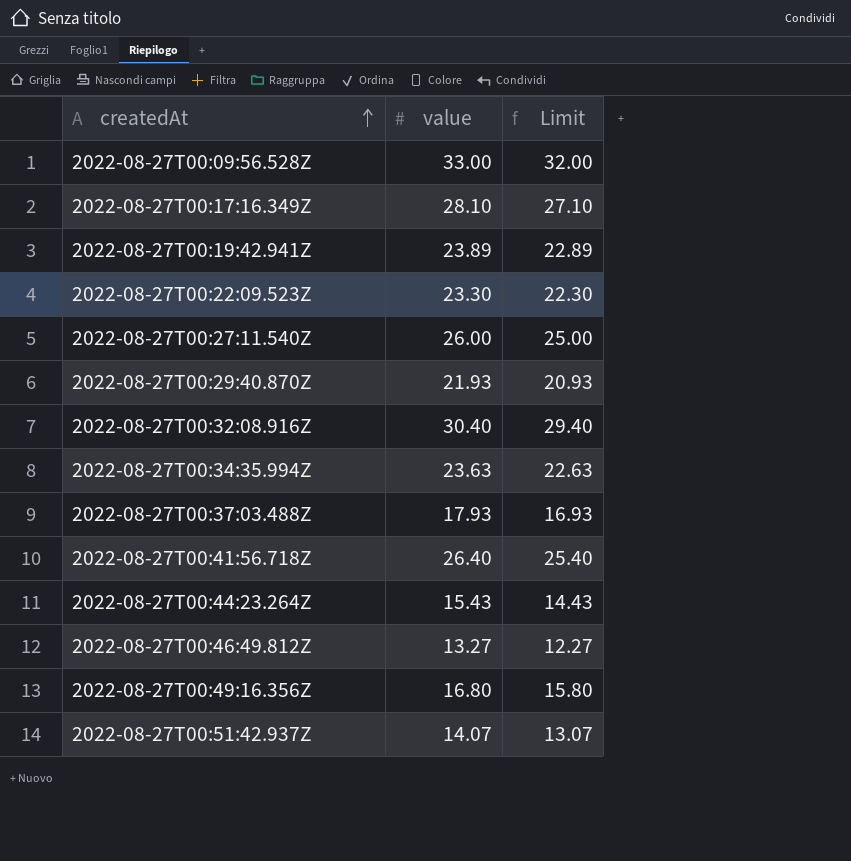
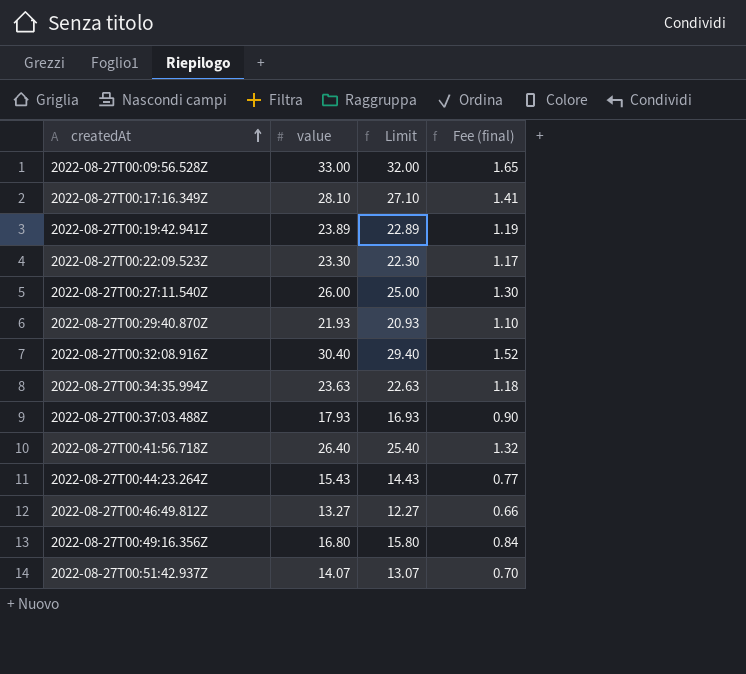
column Fee (final) | formula: none -> [value] * 0.05

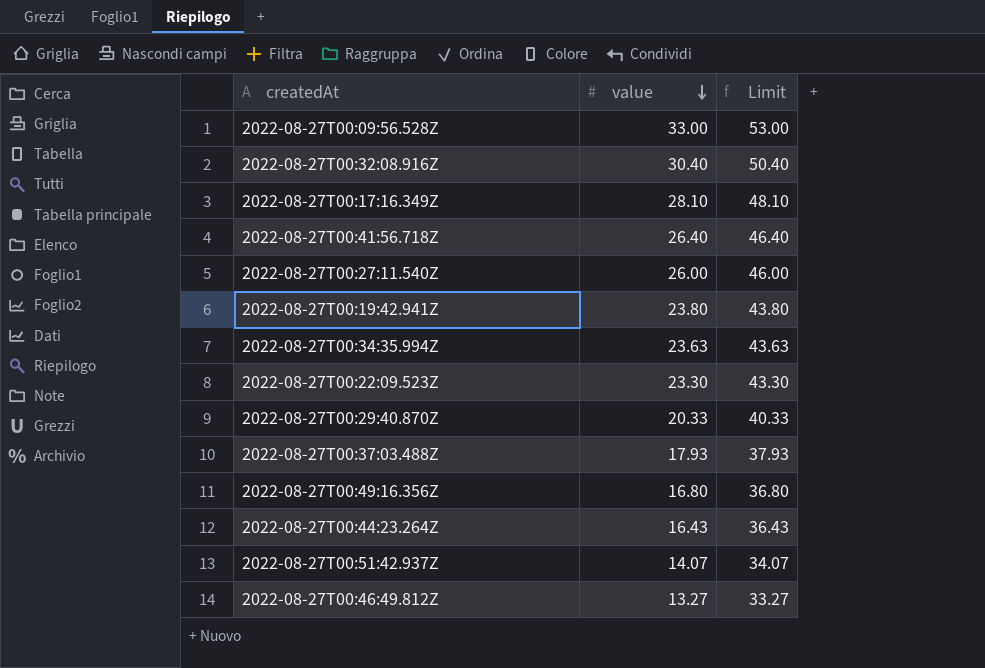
row order: createdAt ascending -> value descending
column Fee (final) | formula: [value] * 0.05 -> none
column Limit | formula: [value] - 1 -> [value] + 20
2022-08-27T00:19:42.941Z | value: 23.89 -> 23.80
2022-08-27T00:29:40.870Z | value: 21.93 -> 20.33
2022-08-27T00:44:23.264Z | value: 15.43 -> 16.43

